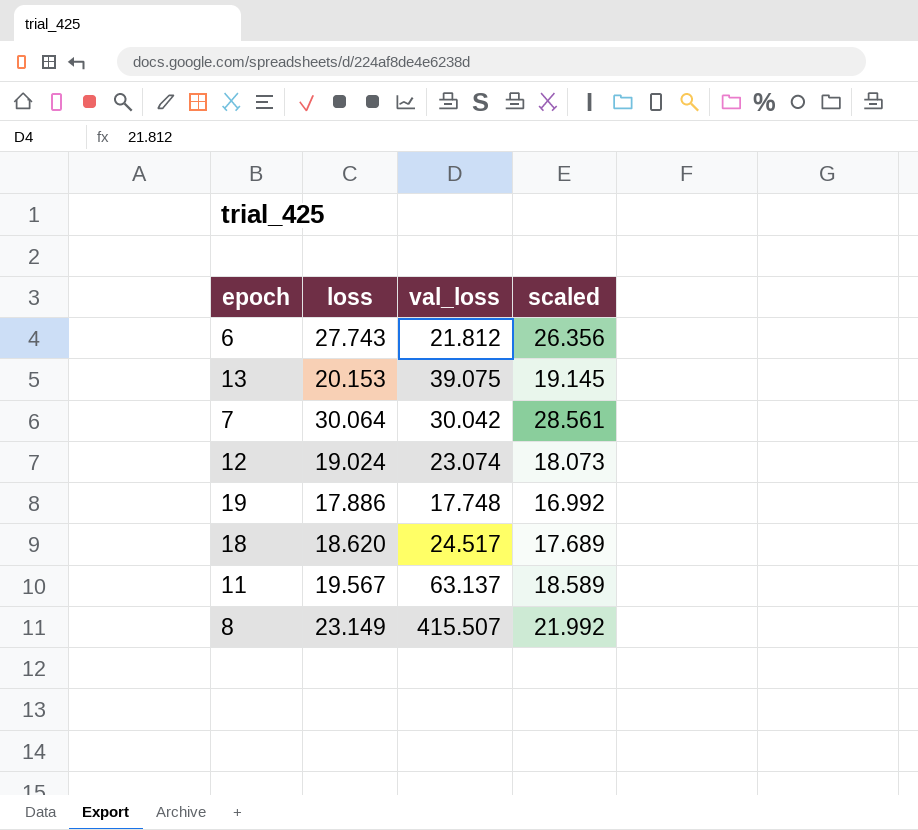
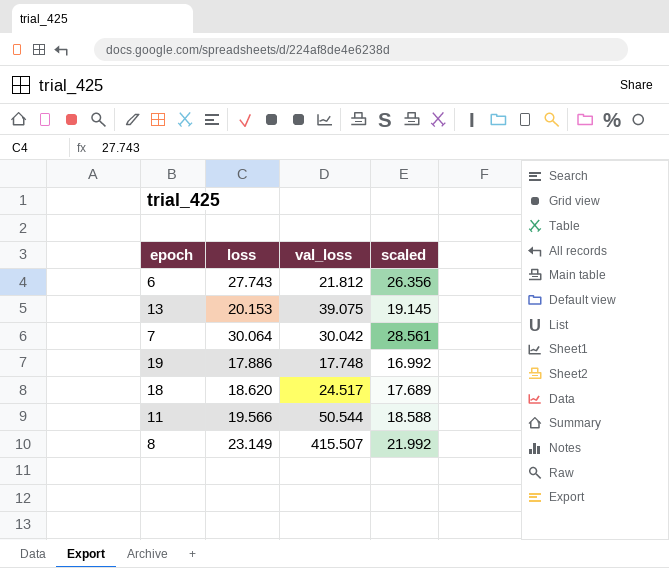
row 12: 19.024 | 23.074 | 18.073 -> none
11 | loss: 19.567 -> 19.566
11 | val_loss: 63.137 -> 50.544
11 | scaled: 18.589 -> 18.588

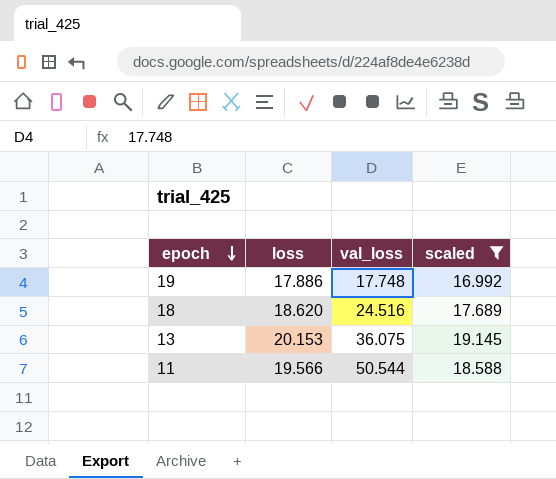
filter: none -> scaled <= 19.145
row order: none -> epoch descending
18 | val_loss: 24.517 -> 24.516
13 | val_loss: 39.075 -> 36.075

